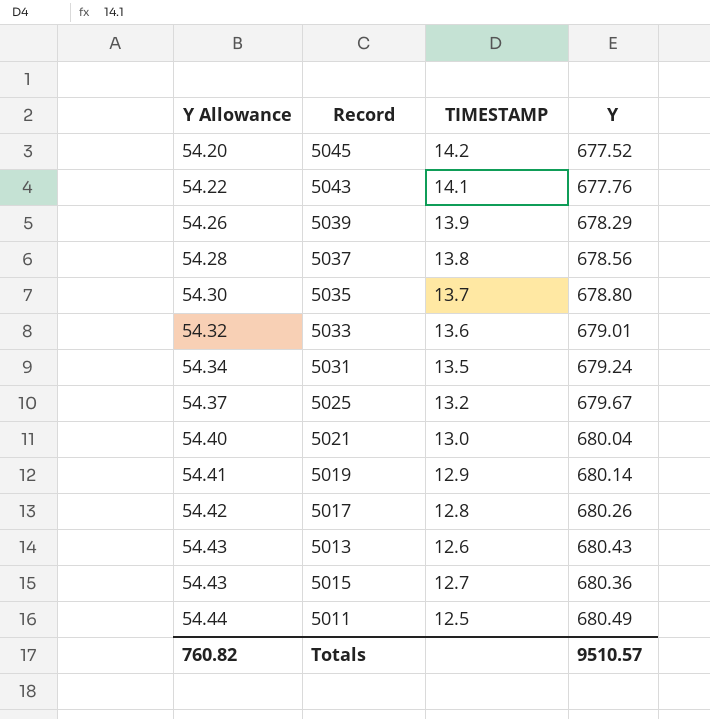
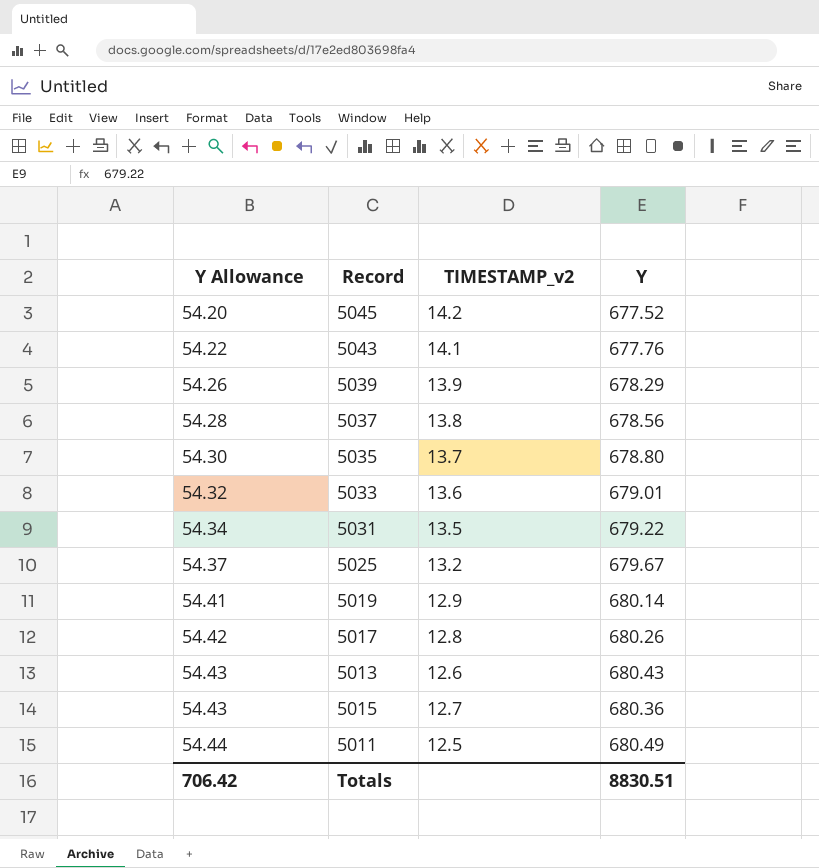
column name: TIMESTAMP -> TIMESTAMP_v2
row 5021: 54.40 | 13.0 | 680.04 -> none
5031 | Y: 679.24 -> 679.22
Totals | Y Allowance: 760.82 -> 706.42
Totals | Y: 9510.57 -> 8830.51

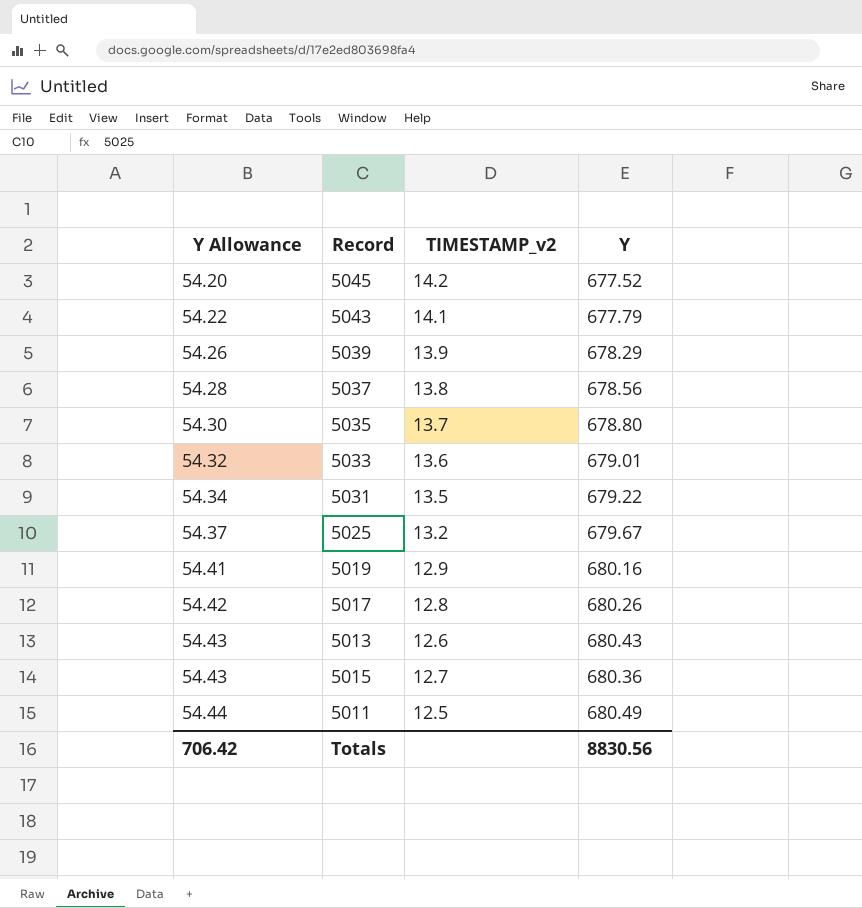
5043 | Y: 677.76 -> 677.79
5019 | Y: 680.14 -> 680.16
Totals | Y: 8830.51 -> 8830.56

